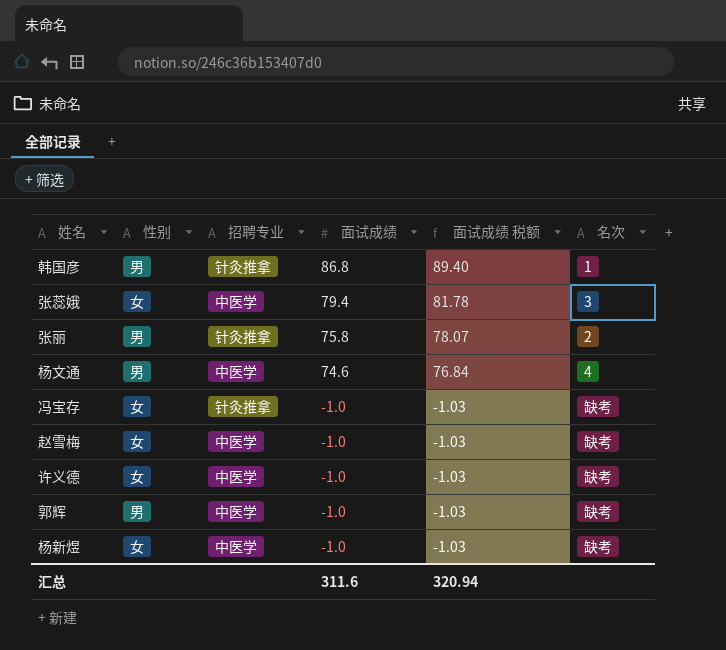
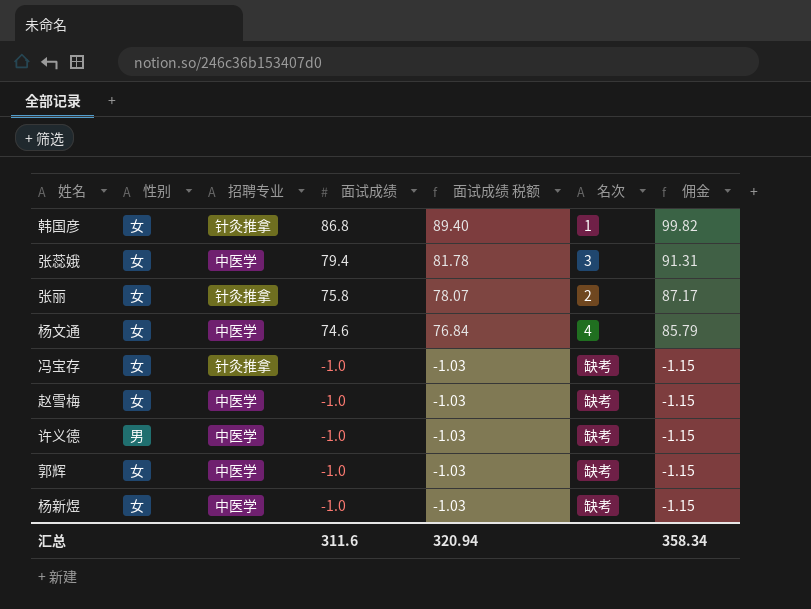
column 佣金 | formula: none -> [面试成绩] * 1.15
韩国彦 | 性别: 男 -> 女
张丽 | 性别: 男 -> 女
杨文通 | 性别: 男 -> 女
许义德 | 性别: 女 -> 男
郭辉 | 性别: 男 -> 女

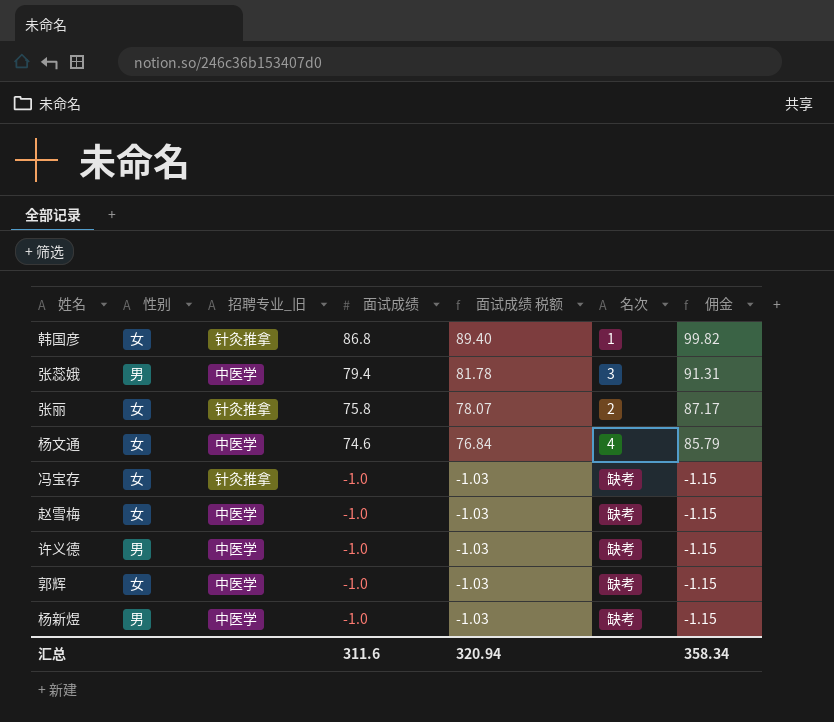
column name: 招聘专业 -> 招聘专业_旧
张蕊娥 | 性别: 女 -> 男
杨新煜 | 性别: 女 -> 男

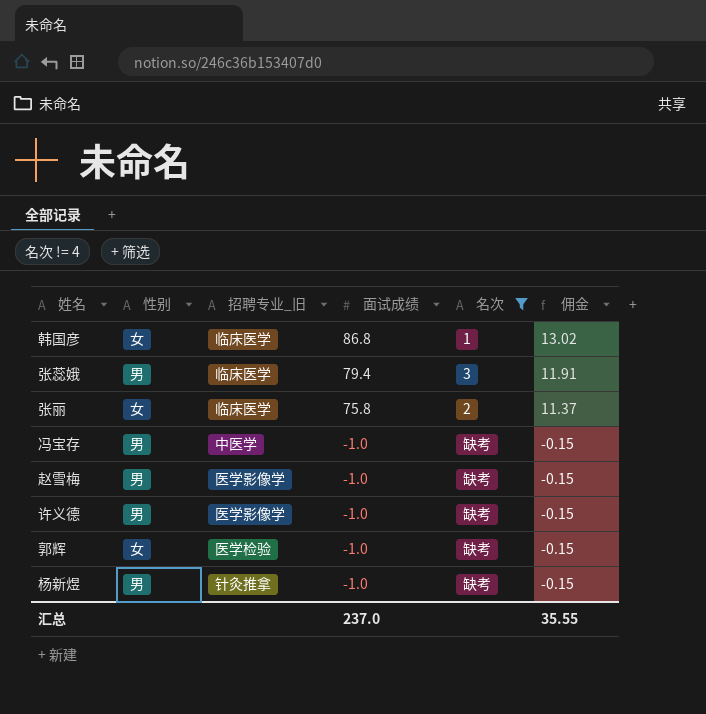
filter: none -> 名次 != 4
column 面试成绩 税额 | formula: [面试成绩] * 1.03 -> none
column 佣金 | formula: [面试成绩] * 1.15 -> [面试成绩] * 0.15
韩国彦 | 招聘专业_旧: 针灸推拿 -> 临床医学
张蕊娥 | 招聘专业_旧: 中医学 -> 临床医学
张丽 | 招聘专业_旧: 针灸推拿 -> 临床医学
冯宝存 | 性别: 女 -> 男
冯宝存 | 招聘专业_旧: 针灸推拿 -> 中医学
赵雪梅 | 性别: 女 -> 男
赵雪梅 | 招聘专业_旧: 中医学 -> 医学影像学
许义德 | 招聘专业_旧: 中医学 -> 医学影像学
郭辉 | 招聘专业_旧: 中医学 -> 医学检验
杨新煜 | 招聘专业_旧: 中医学 -> 针灸推拿
汇总 | 面试成绩: 311.6 -> 237.0
汇总 | 佣金: 358.34 -> 35.55

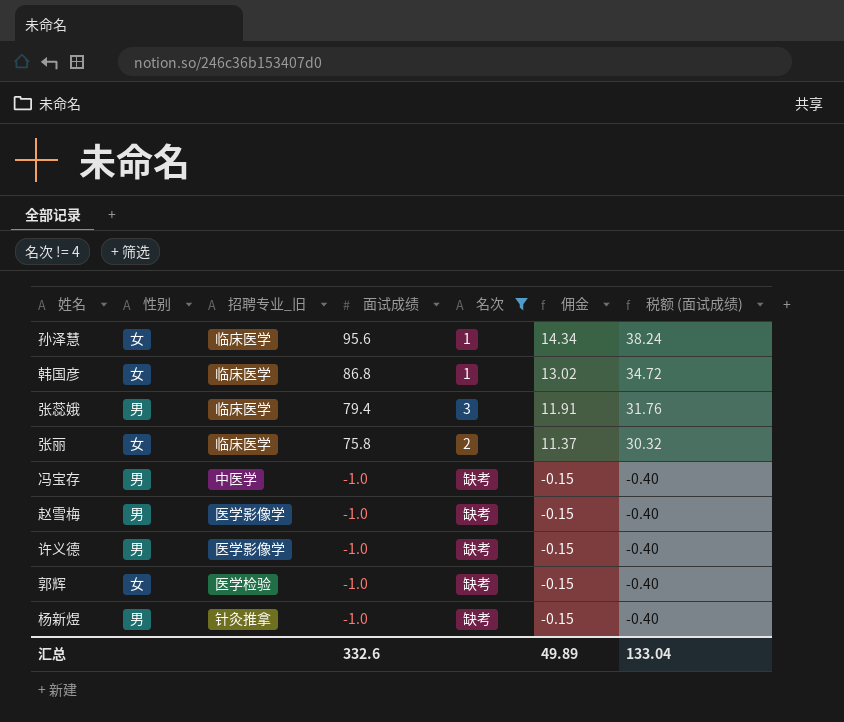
column 税额 (面试成绩) | formula: none -> [面试成绩] * 0.4
row 孙泽慧: none -> 女 | 临床医学 | 95.6 | 1 | 14.34 | 38.24
汇总 | 面试成绩: 237.0 -> 332.6
汇总 | 佣金: 35.55 -> 49.89

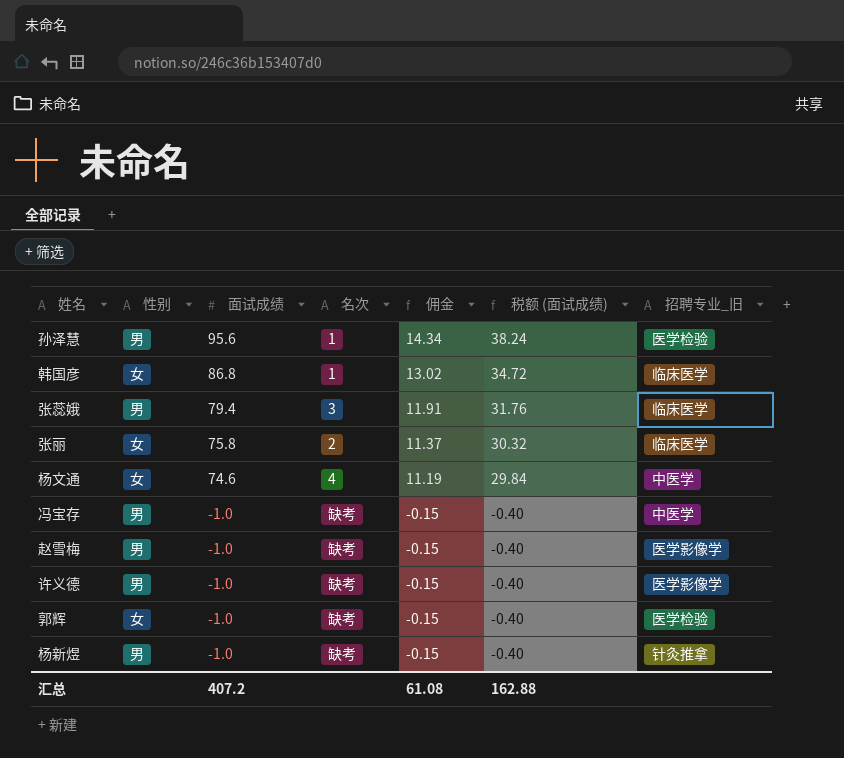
filter: 名次 != 4 -> none
column 招聘专业_旧 | position: 3 -> 7
孙泽慧 | 性别: 女 -> 男
孙泽慧 | 招聘专业_旧: 临床医学 -> 医学检验
汇总 | 面试成绩: 332.6 -> 407.2
汇总 | 佣金: 49.89 -> 61.08
汇总 | 税额 (面试成绩): 133.04 -> 162.88

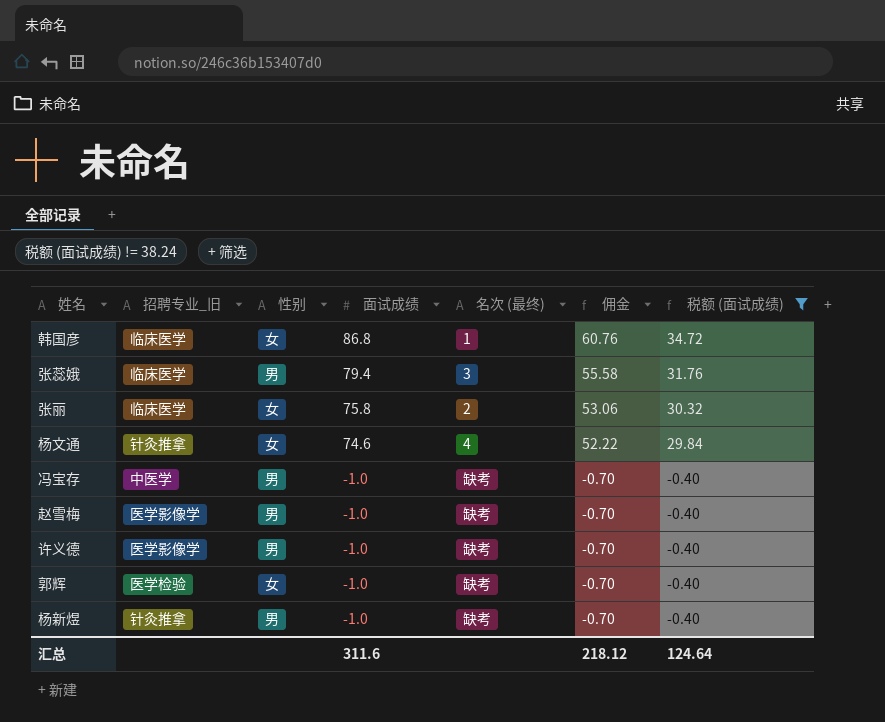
filter: none -> 税额 (面试成绩) != 38.24
column 招聘专业_旧 | position: 7 -> 2
column name: 名次 -> 名次 (最终)
column 佣金 | formula: [面试成绩] * 0.15 -> [面试成绩] * 0.7
杨文通 | 招聘专业_旧: 中医学 -> 针灸推拿
汇总 | 面试成绩: 407.2 -> 311.6
汇总 | 佣金: 61.08 -> 218.12
汇总 | 税额 (面试成绩): 162.88 -> 124.64

